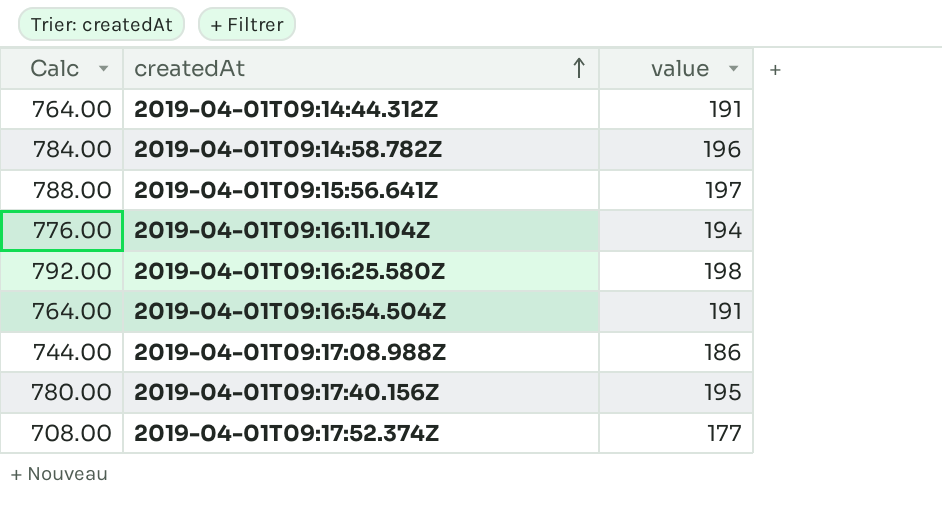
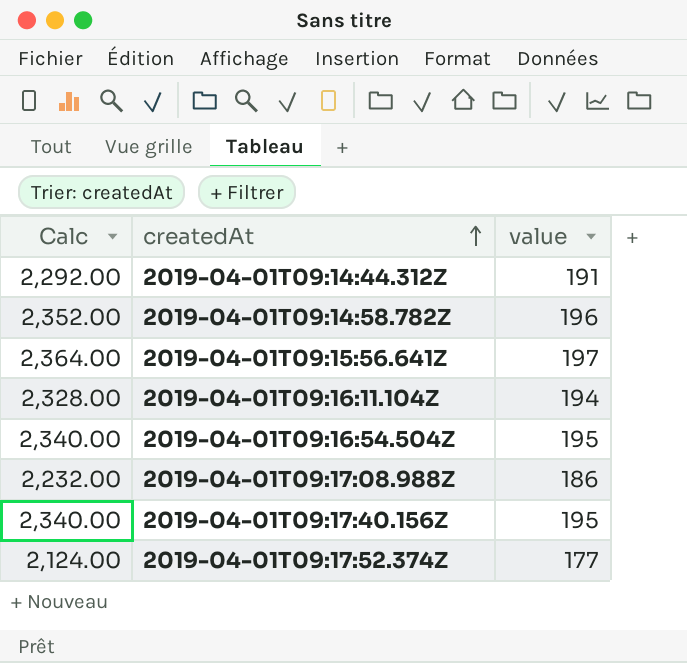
column Calc | formula: [value] * 4 -> [value] * 12
row 2019-04-01T09:16:25.580Z: 792.00 | 198 -> none
2019-04-01T09:16:54.504Z | value: 191 -> 195

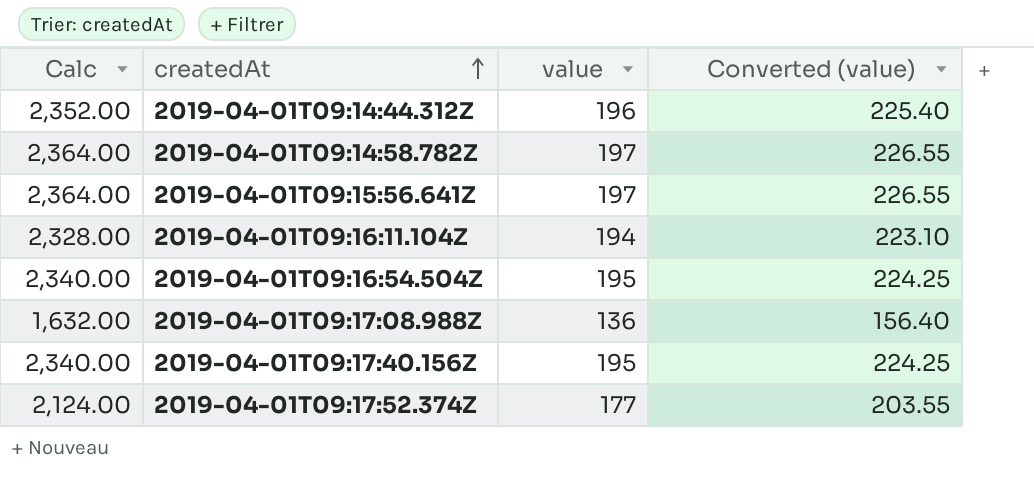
column Converted (value) | formula: none -> [value] * 1.15
2019-04-01T09:14:44.312Z | Calc: 2,292.00 -> 2,352.00
2019-04-01T09:14:44.312Z | value: 191 -> 196
2019-04-01T09:14:58.782Z | Calc: 2,352.00 -> 2,364.00
2019-04-01T09:14:58.782Z | value: 196 -> 197
2019-04-01T09:17:08.988Z | Calc: 2,232.00 -> 1,632.00
2019-04-01T09:17:08.988Z | value: 186 -> 136

